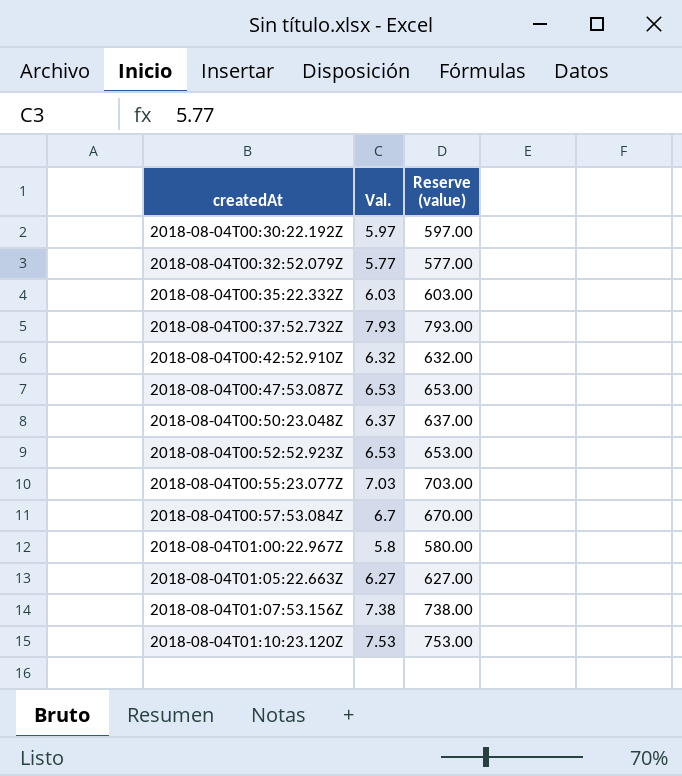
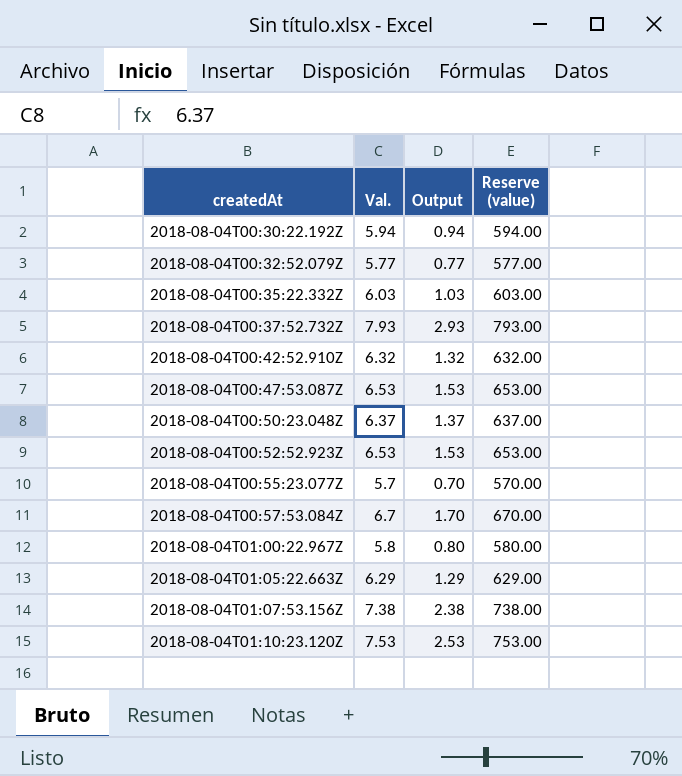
column Output | formula: none -> [Val.] - 5
2018-08-04T00:30:22.192Z | Val.: 5.97 -> 5.94
2018-08-04T00:30:22.192Z | Reserve (value): 597.00 -> 594.00
2018-08-04T00:55:23.077Z | Val.: 7.03 -> 5.7
2018-08-04T00:55:23.077Z | Reserve (value): 703.00 -> 570.00
2018-08-04T01:05:22.663Z | Val.: 6.27 -> 6.29
2018-08-04T01:05:22.663Z | Reserve (value): 627.00 -> 629.00

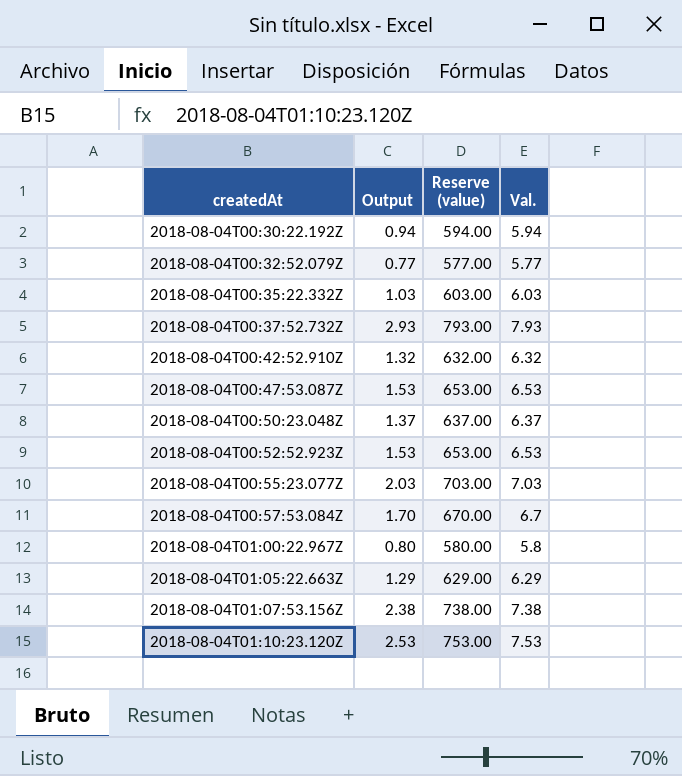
column Val. | position: 2 -> 4
2018-08-04T00:55:23.077Z | Output: 0.70 -> 2.03
2018-08-04T00:55:23.077Z | Reserve (value): 570.00 -> 703.00
2018-08-04T00:55:23.077Z | Val.: 5.7 -> 7.03

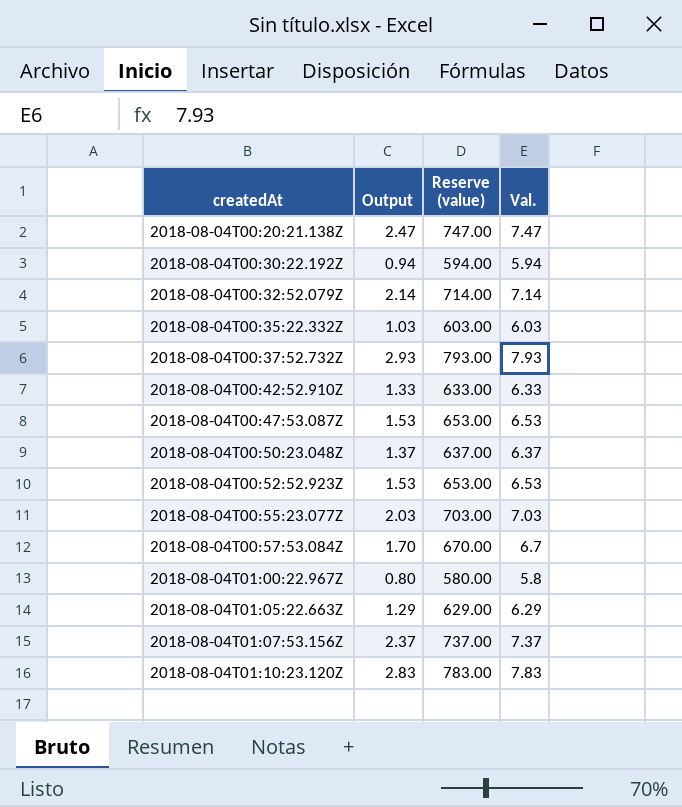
row 2018-08-04T00:20:21.138Z: none -> 2.47 | 747.00 | 7.47
2018-08-04T00:32:52.079Z | Output: 0.77 -> 2.14
2018-08-04T00:32:52.079Z | Reserve (value): 577.00 -> 714.00
2018-08-04T00:32:52.079Z | Val.: 5.77 -> 7.14
2018-08-04T00:42:52.910Z | Output: 1.32 -> 1.33
2018-08-04T00:42:52.910Z | Reserve (value): 632.00 -> 633.00
2018-08-04T00:42:52.910Z | Val.: 6.32 -> 6.33
2018-08-04T01:07:53.156Z | Output: 2.38 -> 2.37
2018-08-04T01:07:53.156Z | Reserve (value): 738.00 -> 737.00
2018-08-04T01:07:53.156Z | Val.: 7.38 -> 7.37
2018-08-04T01:10:23.120Z | Output: 2.53 -> 2.83
2018-08-04T01:10:23.120Z | Reserve (value): 753.00 -> 783.00
2018-08-04T01:10:23.120Z | Val.: 7.53 -> 7.83

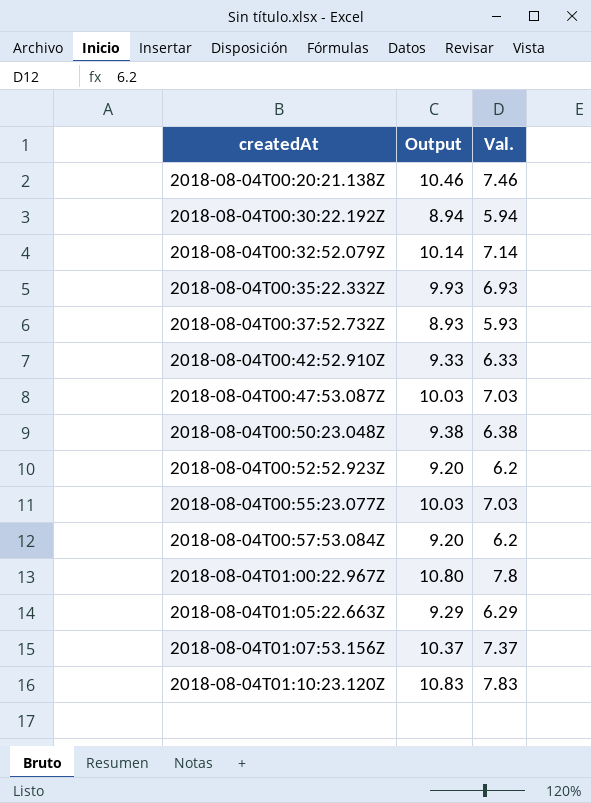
column Reserve (value) | formula: [Val.] * 100 -> none
column Output | formula: [Val.] - 5 -> [Val.] + 3
2018-08-04T00:20:21.138Z | Val.: 7.47 -> 7.46
2018-08-04T00:35:22.332Z | Val.: 6.03 -> 6.93
2018-08-04T00:37:52.732Z | Val.: 7.93 -> 5.93
2018-08-04T00:47:53.087Z | Val.: 6.53 -> 7.03
2018-08-04T00:50:23.048Z | Val.: 6.37 -> 6.38
2018-08-04T00:52:52.923Z | Val.: 6.53 -> 6.2
2018-08-04T00:57:53.084Z | Val.: 6.7 -> 6.2
2018-08-04T01:00:22.967Z | Val.: 5.8 -> 7.8

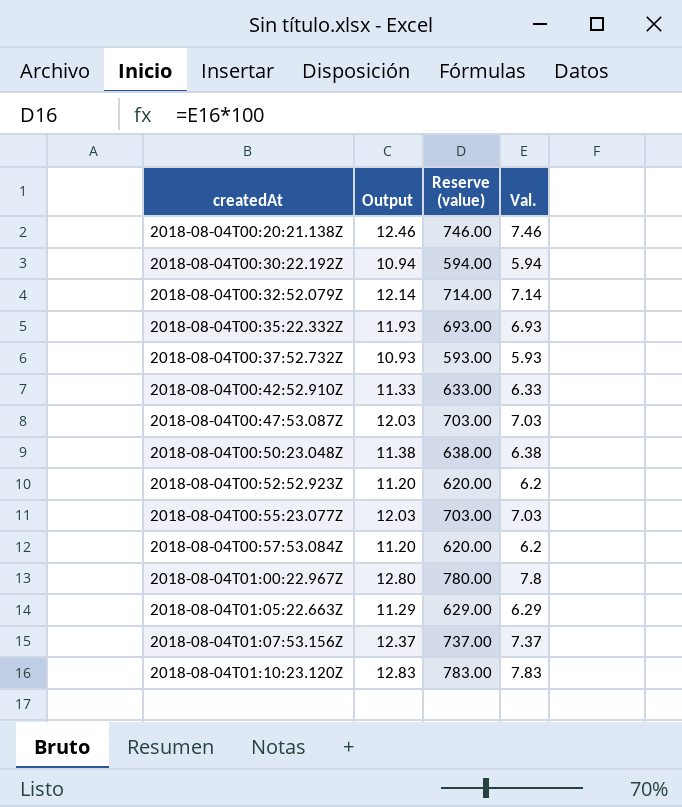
column Output | formula: [Val.] + 3 -> [Val.] + 5
column Reserve (value) | formula: none -> [Val.] * 100

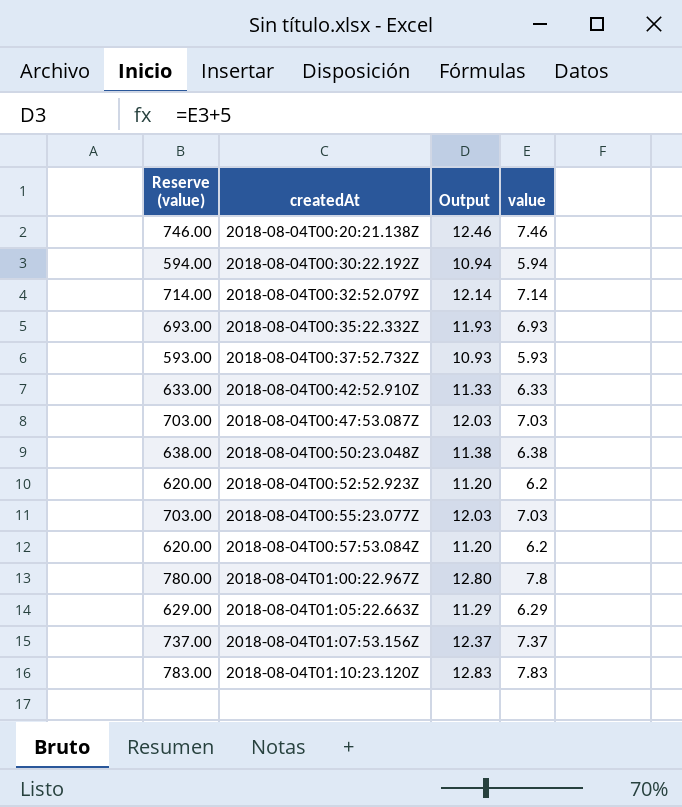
column Reserve (value) | position: 3 -> 1
column name: Val. -> value

